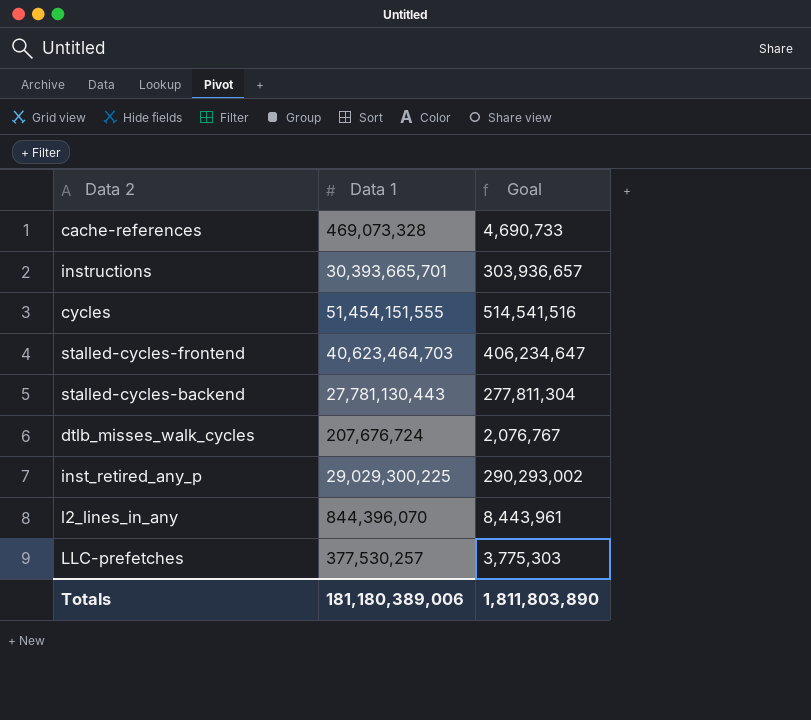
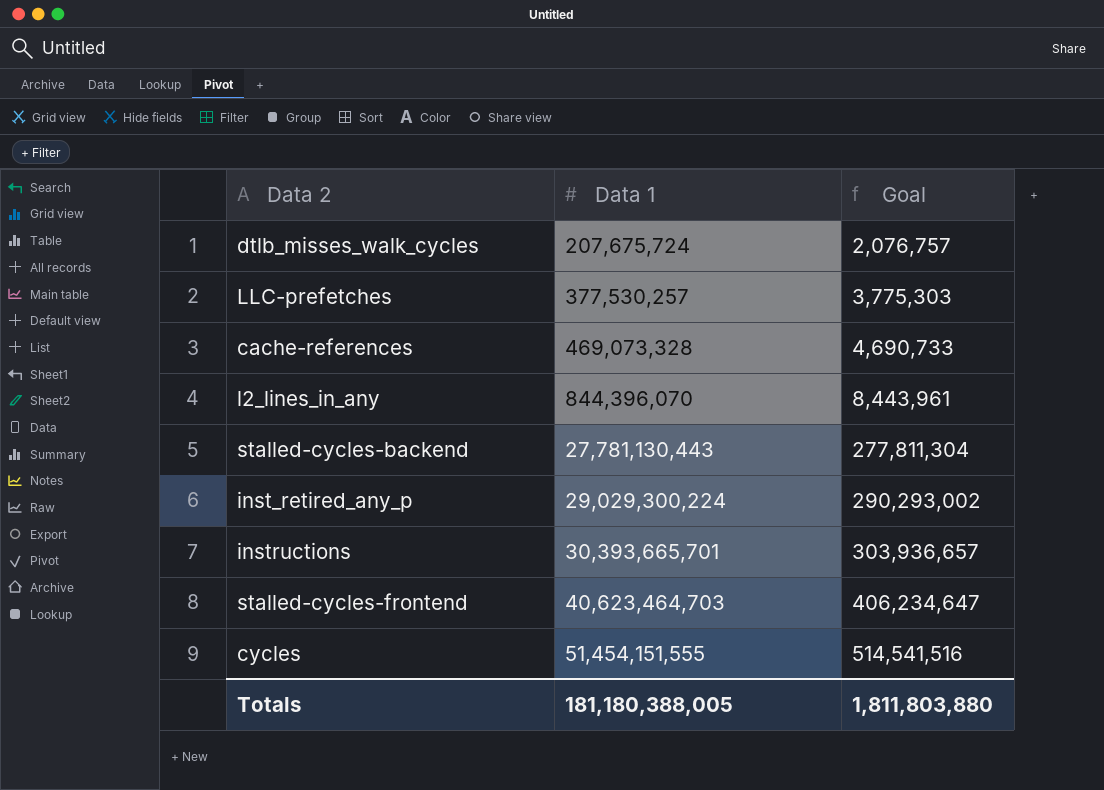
row order: none -> Data 1 ascending
dtlb_misses_walk_cycles | Data 1: 207,676,724 -> 207,675,724
dtlb_misses_walk_cycles | Goal: 2,076,767 -> 2,076,757
inst_retired_any_p | Data 1: 29,029,300,225 -> 29,029,300,224
Totals | Data 1: 181,180,389,006 -> 181,180,388,005
Totals | Goal: 1,811,803,890 -> 1,811,803,880

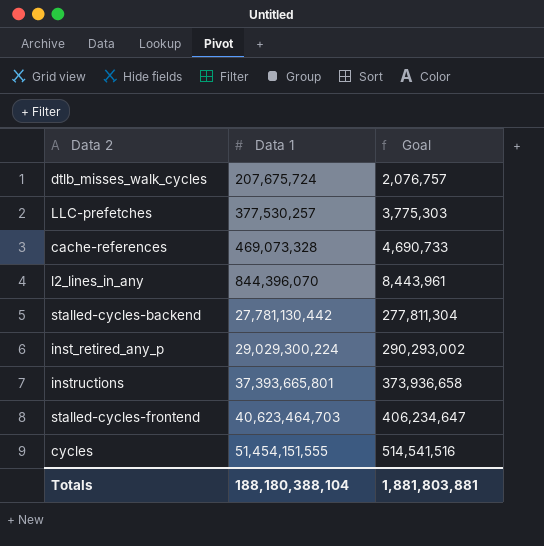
stalled-cycles-backend | Data 1: 27,781,130,443 -> 27,781,130,442
instructions | Data 1: 30,393,665,701 -> 37,393,665,801
instructions | Goal: 303,936,657 -> 373,936,658
Totals | Data 1: 181,180,388,005 -> 188,180,388,104
Totals | Goal: 1,811,803,880 -> 1,881,803,881

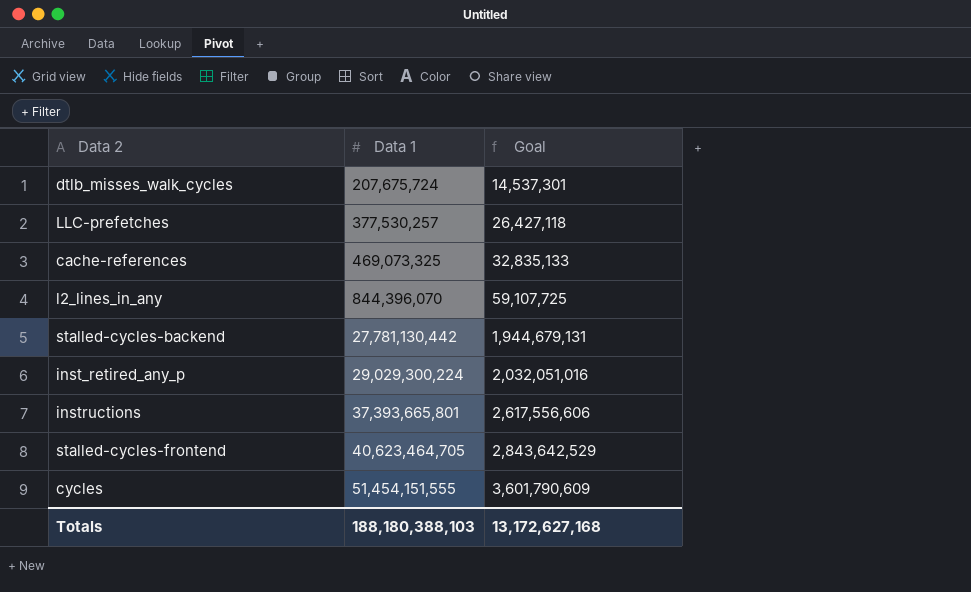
column Goal | formula: [Data 1] * 0.01 -> [Data 1] * 0.07
cache-references | Data 1: 469,073,328 -> 469,073,325
stalled-cycles-frontend | Data 1: 40,623,464,703 -> 40,623,464,705
Totals | Data 1: 188,180,388,104 -> 188,180,388,103
Totals | Goal: 1,881,803,881 -> 13,172,627,168

